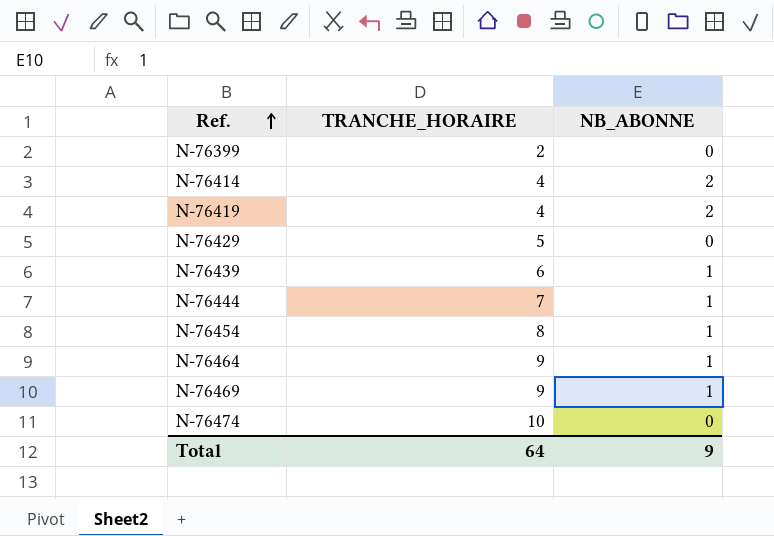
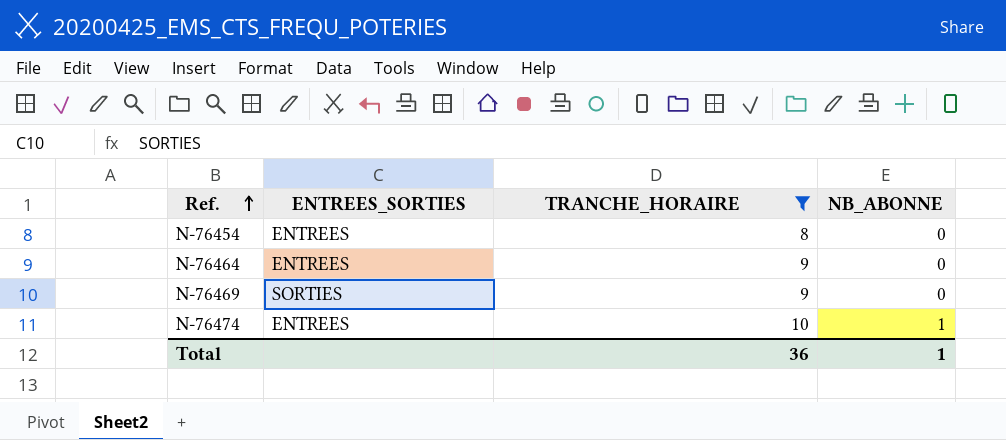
filter: none -> TRANCHE_HORAIRE >= 8
column ENTREES_SORTIES | position: none -> 2
N-76454 | NB_ABONNE: 1 -> 0
N-76464 | NB_ABONNE: 1 -> 0
N-76469 | NB_ABONNE: 1 -> 0
N-76474 | NB_ABONNE: 0 -> 1
Total | TRANCHE_HORAIRE: 64 -> 36
Total | NB_ABONNE: 9 -> 1

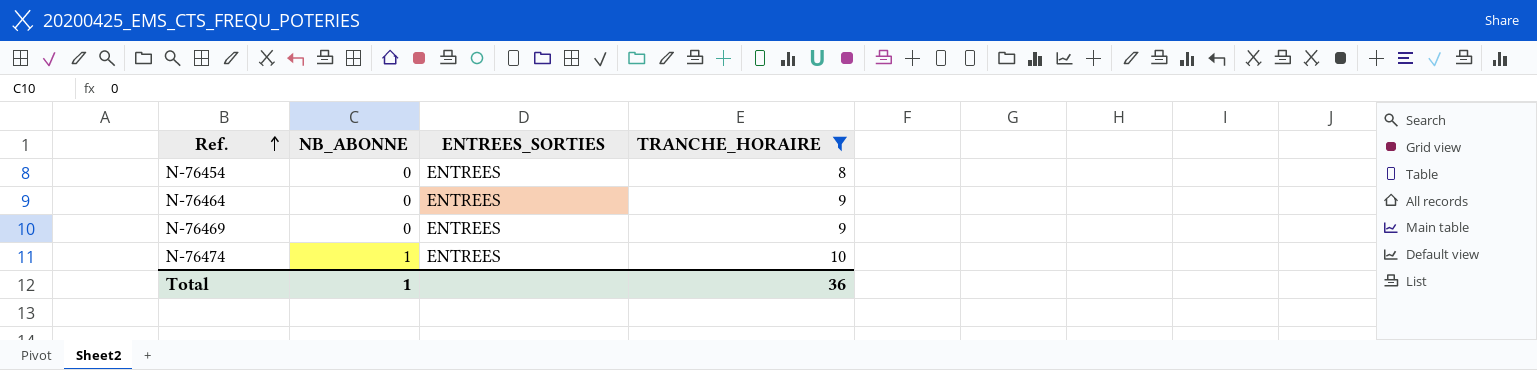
column NB_ABONNE | position: 4 -> 2
N-76469 | ENTREES_SORTIES: SORTIES -> ENTREES

